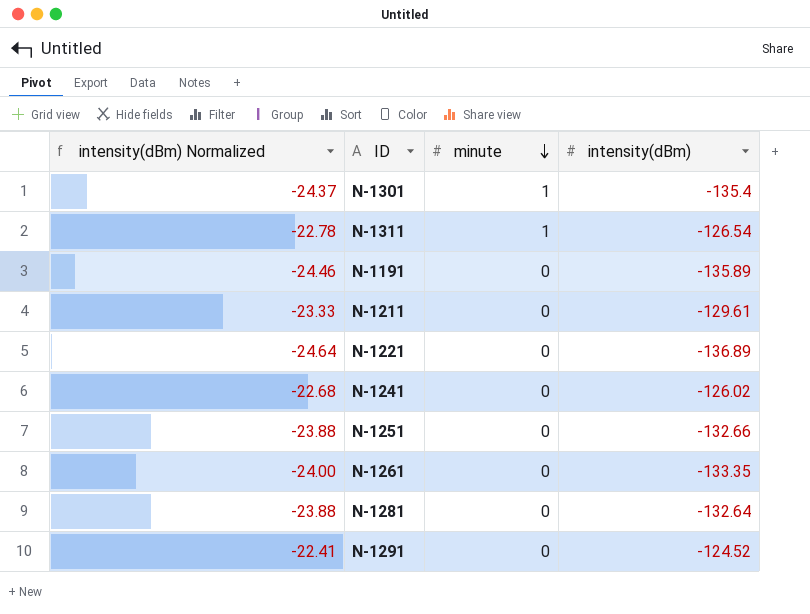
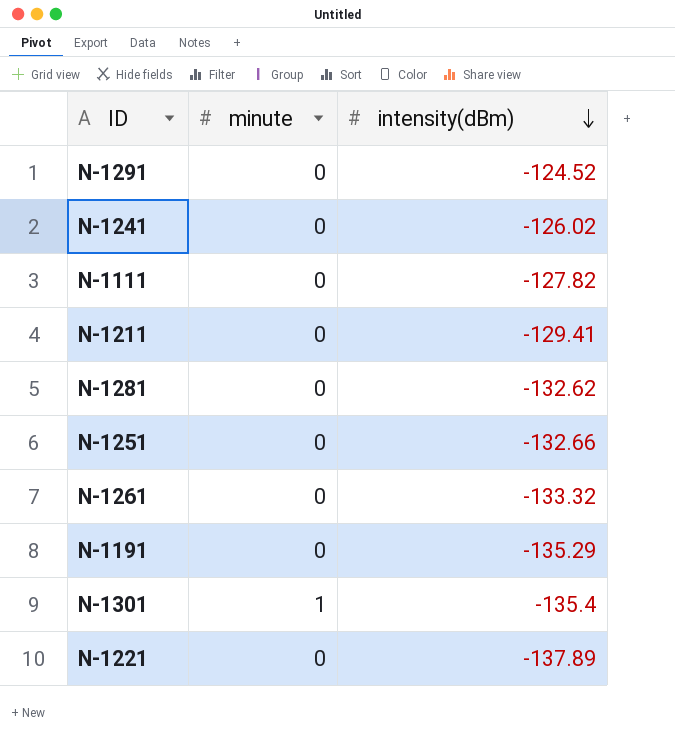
row order: minute descending -> intensity(dBm) descending
column intensity(dBm) Normalized | formula: [intensity(dBm)] * 0.18 -> none
row N-1311: -22.78 | 1 | -126.54 -> none
row N-1111: none -> 0 | -127.82
N-1211 | intensity(dBm): -129.61 -> -129.41
N-1281 | intensity(dBm): -132.64 -> -132.62
N-1261 | intensity(dBm): -133.35 -> -133.32
N-1191 | intensity(dBm): -135.89 -> -135.29
N-1221 | intensity(dBm): -136.89 -> -137.89

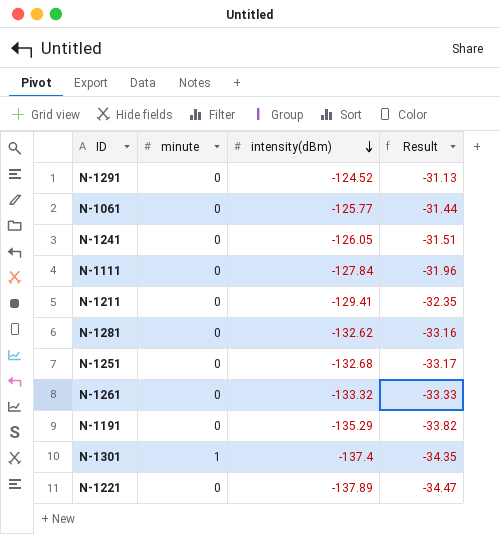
column Result | formula: none -> [intensity(dBm)] * 0.25
row N-1061: none -> 0 | -125.77 | -31.44
N-1241 | intensity(dBm): -126.02 -> -126.05
N-1111 | intensity(dBm): -127.82 -> -127.84
N-1251 | intensity(dBm): -132.66 -> -132.68
N-1301 | intensity(dBm): -135.4 -> -137.4

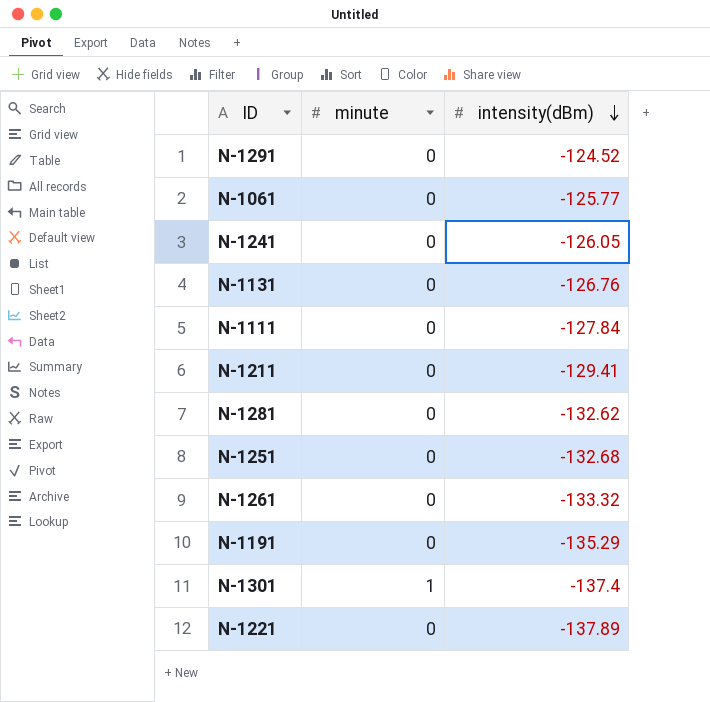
column Result | formula: [intensity(dBm)] * 0.25 -> none
row N-1131: none -> 0 | -126.76

